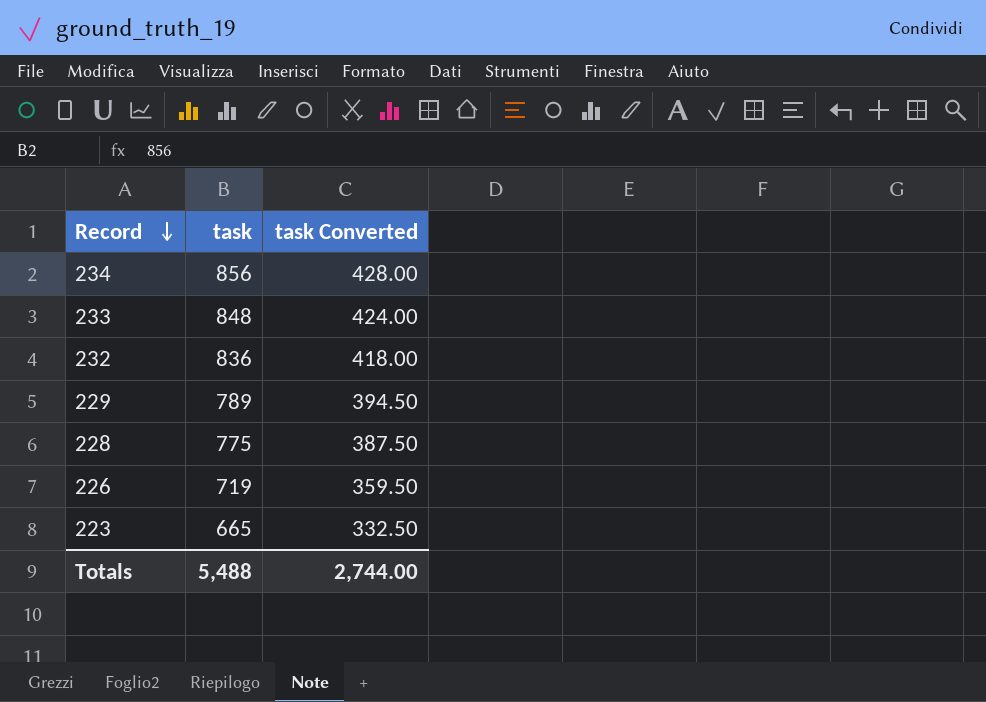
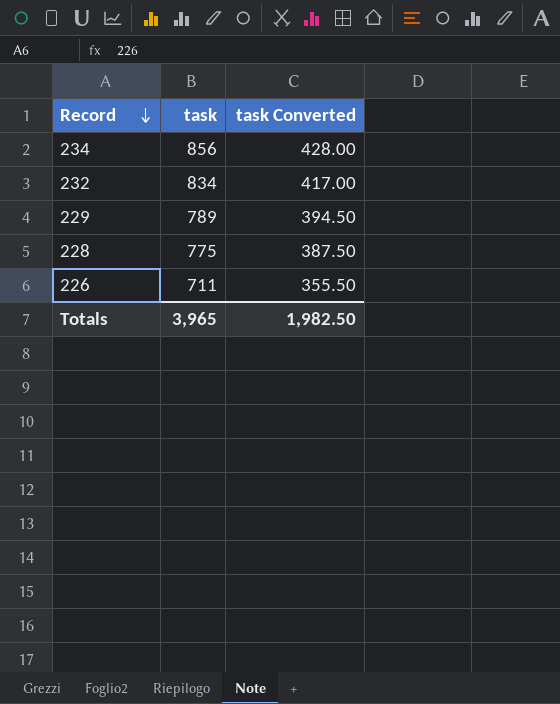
row 233: 848 | 424.00 -> none
row 223: 665 | 332.50 -> none
232 | task: 836 -> 834
232 | task Converted: 418.00 -> 417.00
226 | task: 719 -> 711
226 | task Converted: 359.50 -> 355.50
Totals | task: 5,488 -> 3,965
Totals | task Converted: 2,744.00 -> 1,982.50

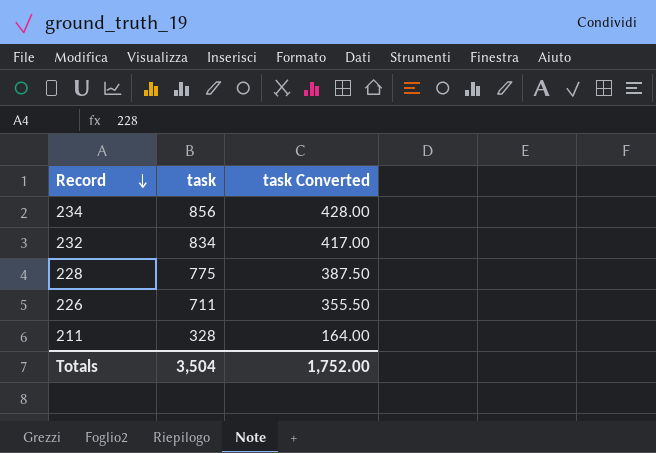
row 229: 789 | 394.50 -> none
row 211: none -> 328 | 164.00
Totals | task: 3,965 -> 3,504
Totals | task Converted: 1,982.50 -> 1,752.00

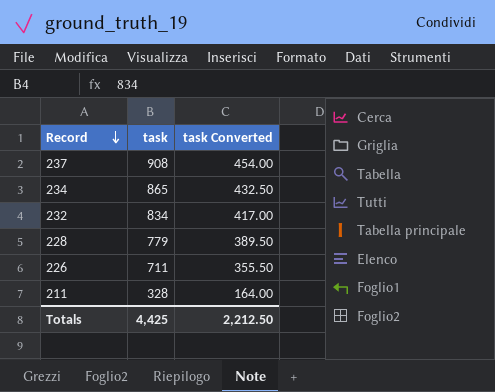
row 237: none -> 908 | 454.00
234 | task: 856 -> 865
234 | task Converted: 428.00 -> 432.50
228 | task: 775 -> 779
228 | task Converted: 387.50 -> 389.50
Totals | task: 3,504 -> 4,425
Totals | task Converted: 1,752.00 -> 2,212.50

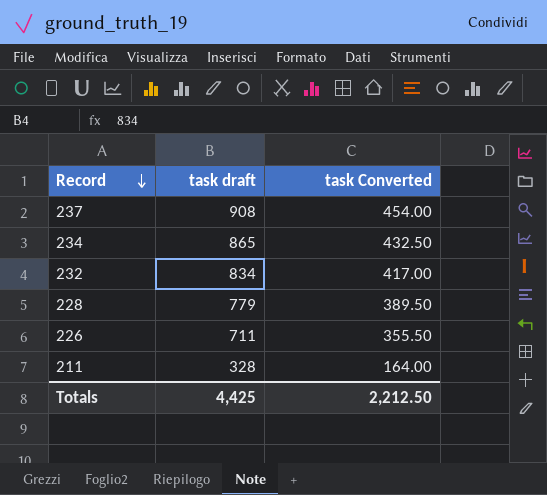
column name: task -> task draft

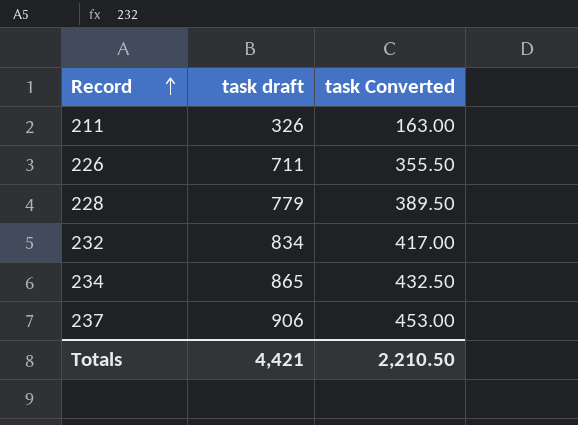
row order: Record descending -> Record ascending
211 | task draft: 328 -> 326
211 | task Converted: 164.00 -> 163.00
237 | task draft: 908 -> 906
237 | task Converted: 454.00 -> 453.00
Totals | task draft: 4,425 -> 4,421
Totals | task Converted: 2,212.50 -> 2,210.50

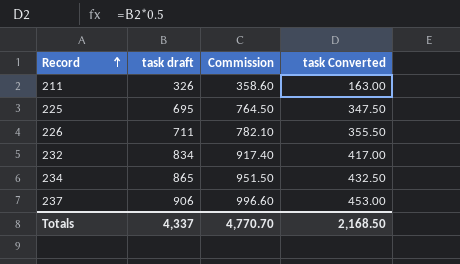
column Commission | formula: none -> [task draft] * 1.1
row 228: 779 | 389.50 -> none
row 225: none -> 695 | 764.50 | 347.50
Totals | task draft: 4,421 -> 4,337
Totals | task Converted: 2,210.50 -> 2,168.50

